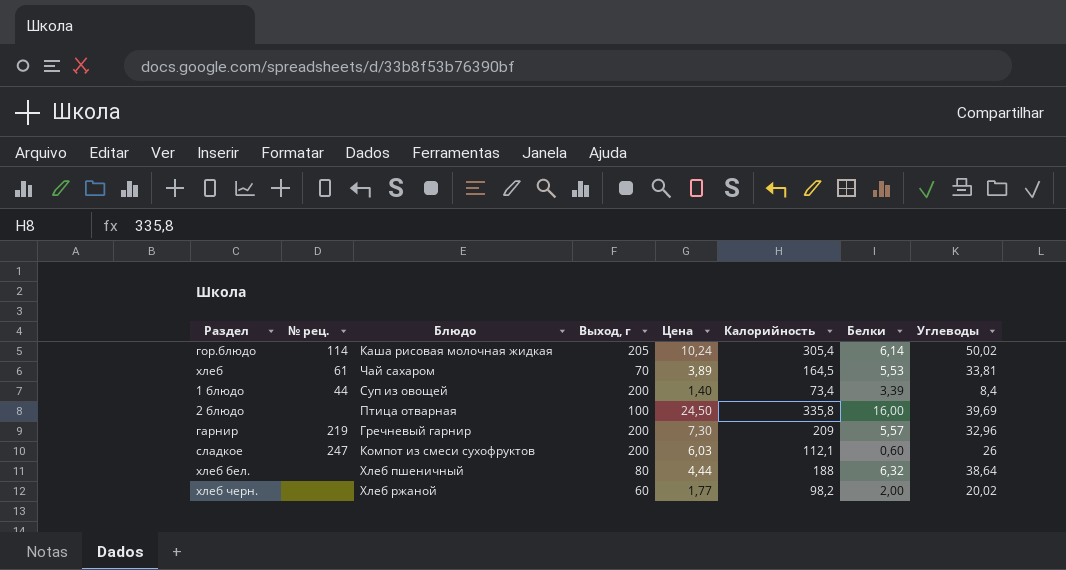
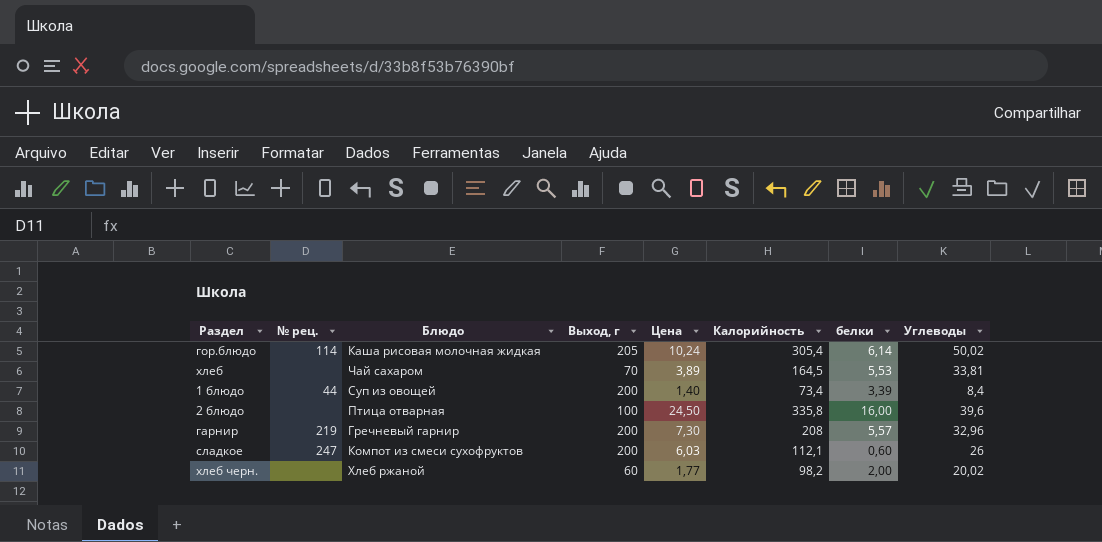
column name: Белки -> белки
row хлеб бел.: none | Хлеб пшеничный | 80 | 4,44 | 188 | 6,32 | 38,64 -> none
хлеб | № рец.: 61 -> none
2 блюдо | Углеводы: 39,69 -> 39,6
гарнир | Калорийность: 209 -> 208

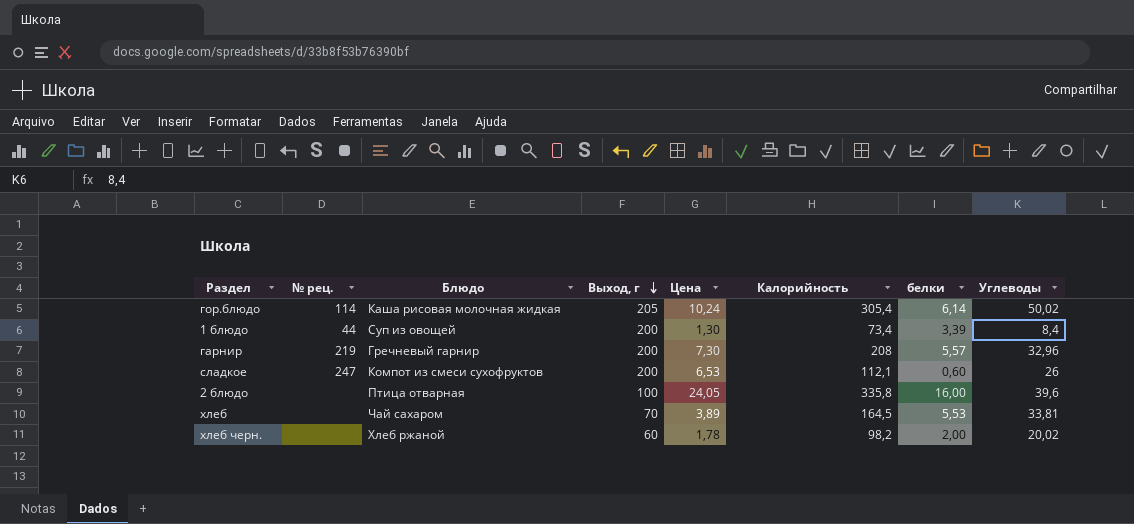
row order: none -> Выход, г descending
1 блюдо | Цена: 1,40 -> 1,30
сладкое | Цена: 6,03 -> 6,53
2 блюдо | Цена: 24,50 -> 24,05
хлеб черн. | Цена: 1,77 -> 1,78

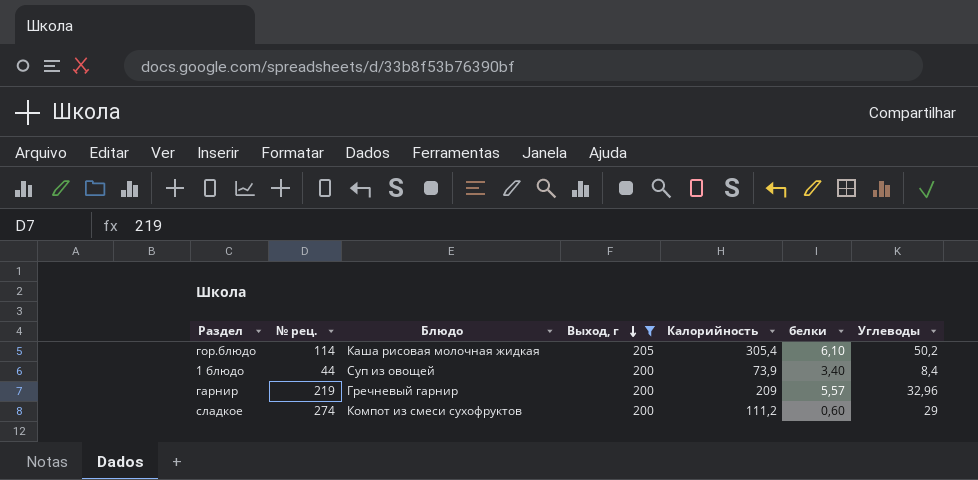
filter: none -> Выход, г >= 200
column Цена | position: 5 -> none
гор.блюдо | белки: 6,14 -> 6,10
гор.блюдо | Углеводы: 50,02 -> 50,2
1 блюдо | Калорийность: 73,4 -> 73,9
1 блюдо | белки: 3,39 -> 3,40
гарнир | Калорийность: 208 -> 209
сладкое | № рец.: 247 -> 274
сладкое | Калорийность: 112,1 -> 111,2
сладкое | Углеводы: 26 -> 29

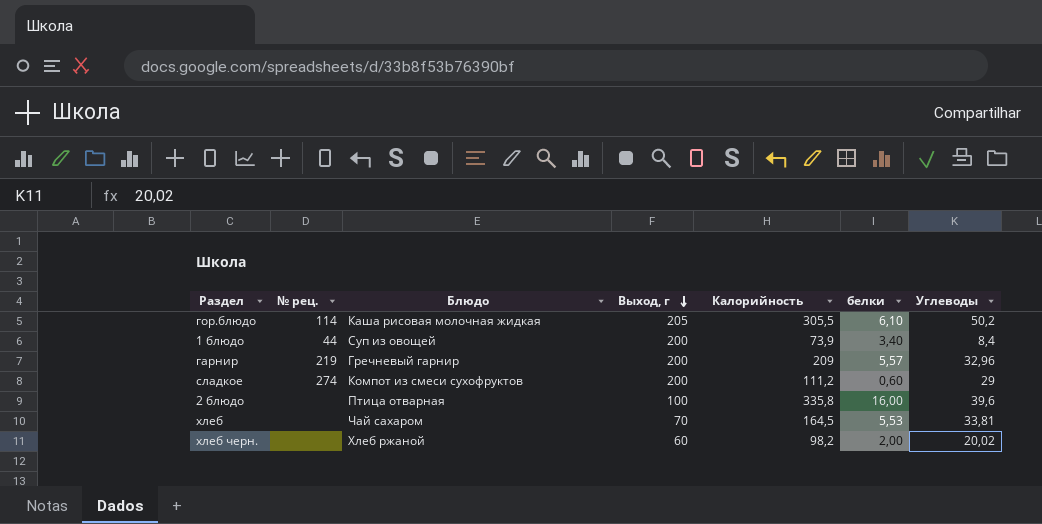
filter: Выход, г >= 200 -> none
гор.блюдо | Калорийность: 305,4 -> 305,5

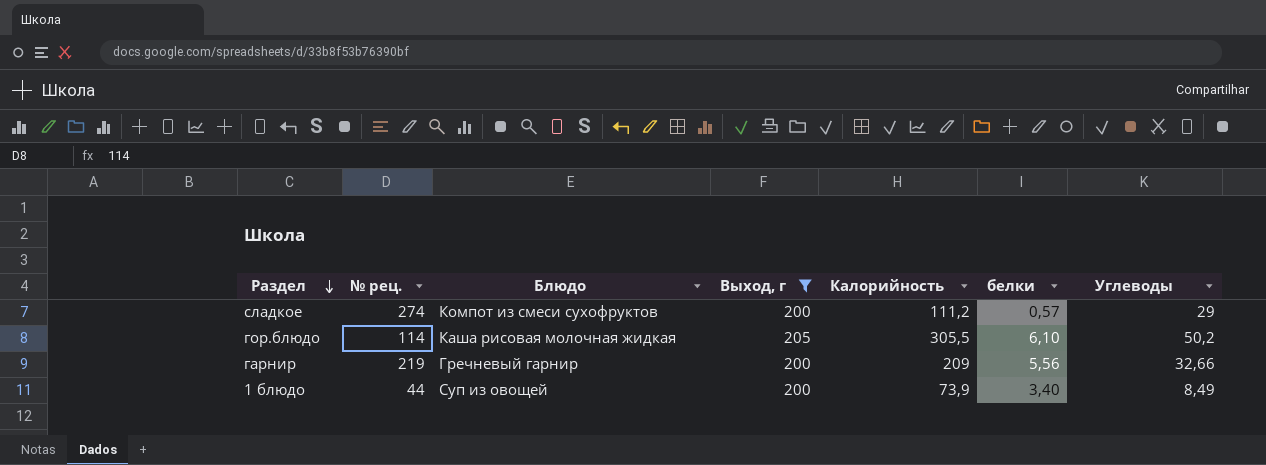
filter: none -> Выход, г >= 200
row order: Выход, г descending -> Раздел descending
сладкое | белки: 0,60 -> 0,57
гарнир | белки: 5,57 -> 5,56
гарнир | Углеводы: 32,96 -> 32,66
1 блюдо | Углеводы: 8,4 -> 8,49

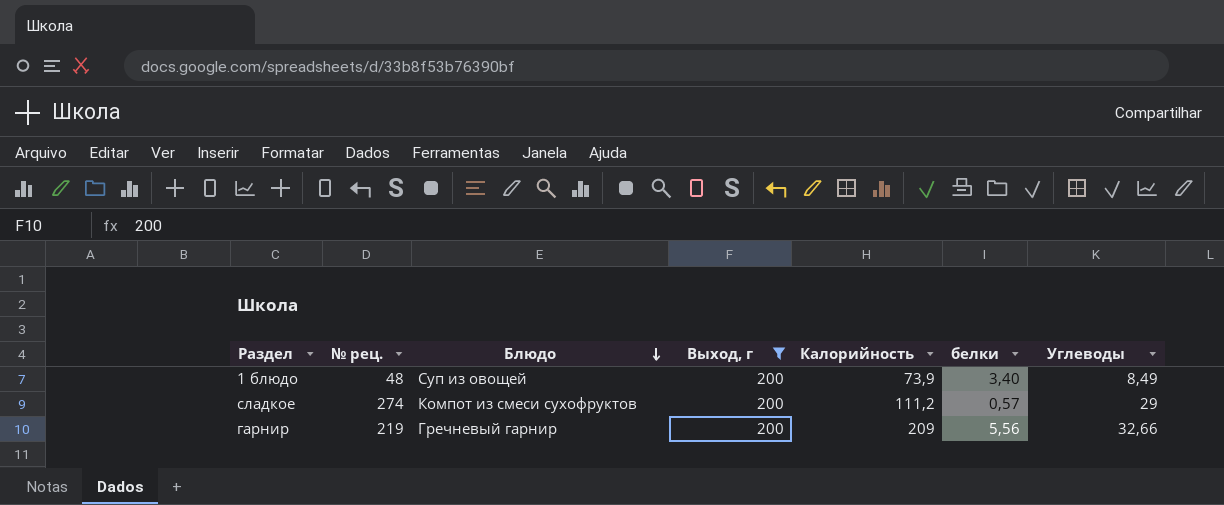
row order: Раздел descending -> Блюдо descending
row гор.блюдо: 114 | Каша рисовая молочная жидкая | 205 | 305,5 | 6,10 | 50,2 -> none
1 блюдо | № рец.: 44 -> 48

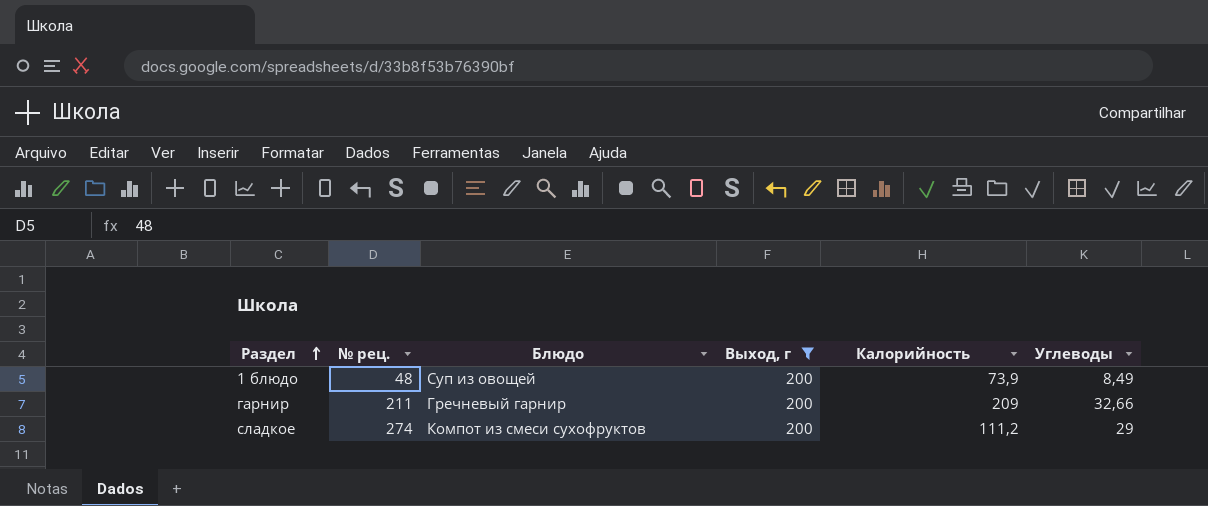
row order: Блюдо descending -> Раздел ascending
column белки | position: 6 -> none
гарнир | № рец.: 219 -> 211

